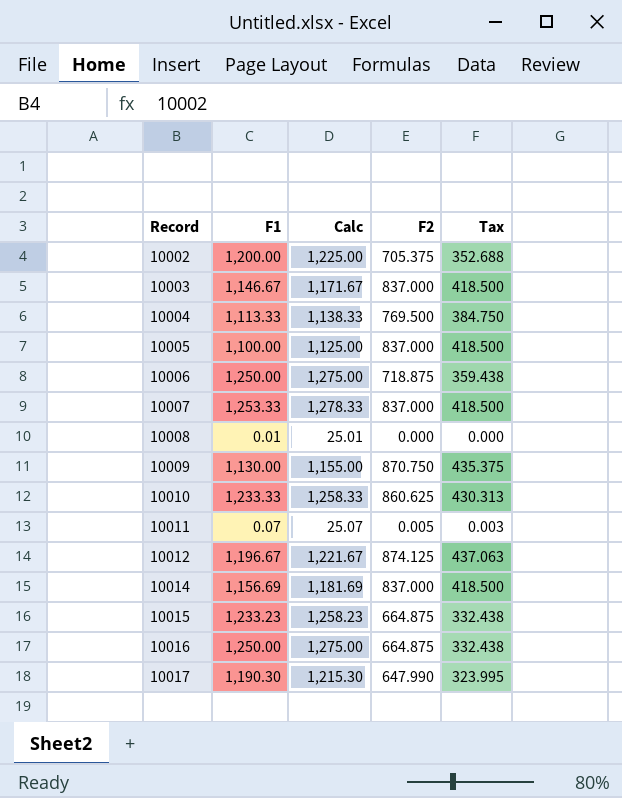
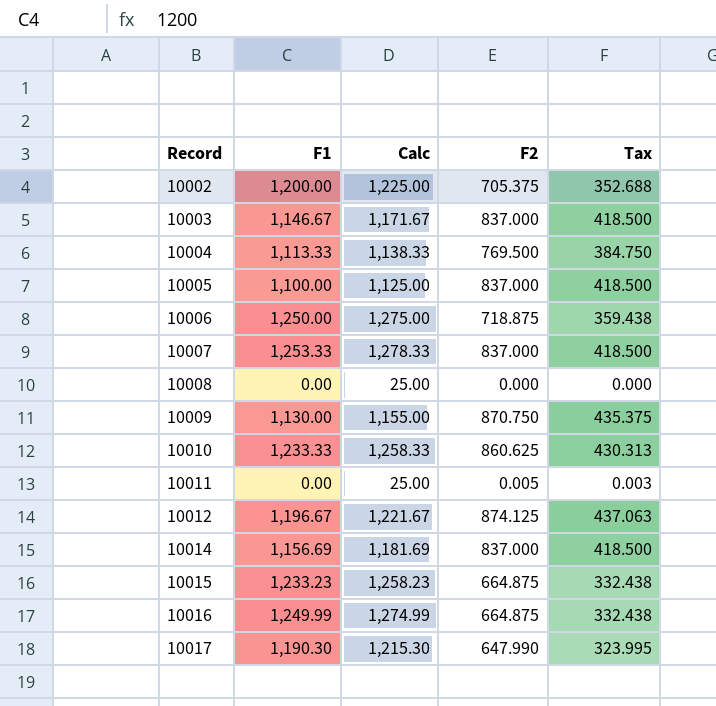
10008 | F1: 0.01 -> 0.00
10008 | Calc: 25.01 -> 25.00
10011 | F1: 0.07 -> 0.00
10011 | Calc: 25.07 -> 25.00
10016 | F1: 1,250.00 -> 1,249.99
10016 | Calc: 1,275.00 -> 1,274.99

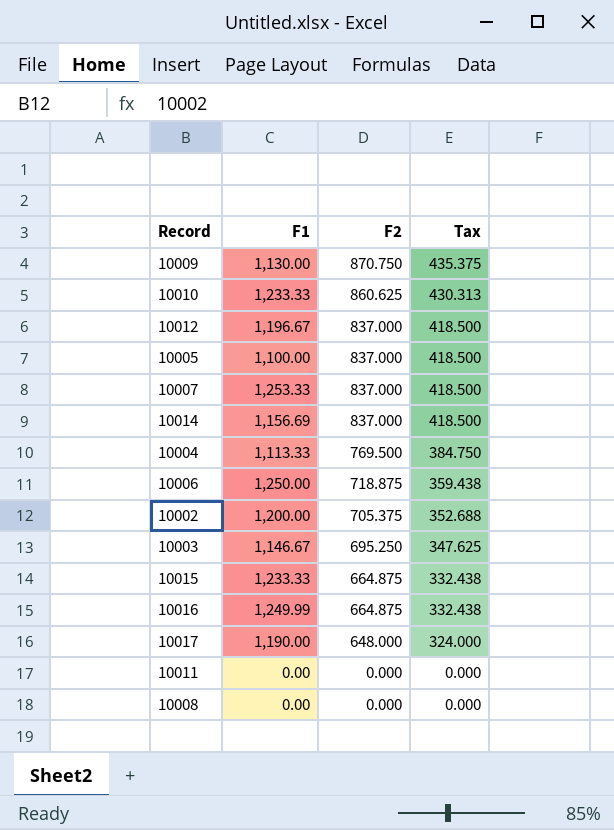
row order: Record ascending -> F2 descending
column Calc | formula: [F1] + 25 -> none
10012 | F2: 874.125 -> 837.000
10012 | Tax: 437.063 -> 418.500
10003 | F2: 837.000 -> 695.250
10003 | Tax: 418.500 -> 347.625
10015 | F1: 1,233.23 -> 1,233.33
10017 | F1: 1,190.30 -> 1,190.00
10017 | F2: 647.990 -> 648.000
10017 | Tax: 323.995 -> 324.000
10011 | F2: 0.005 -> 0.000
10011 | Tax: 0.003 -> 0.000

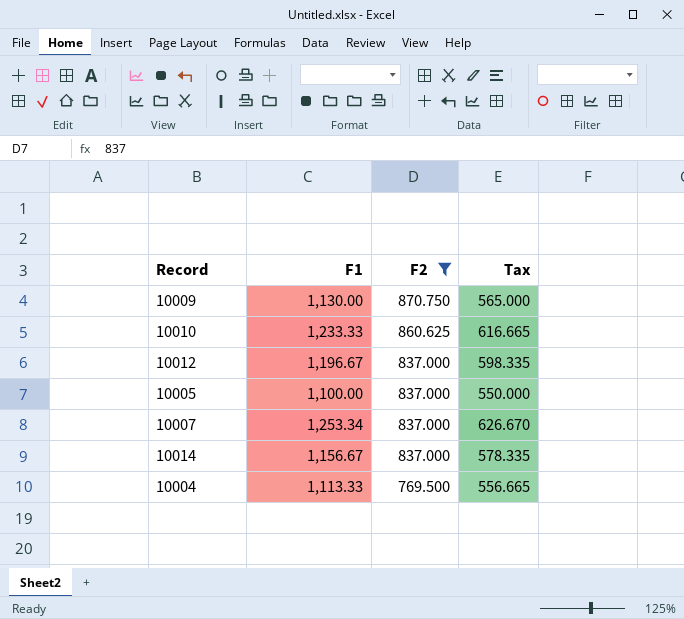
filter: none -> F2 >= 769.500
column Tax | formula: [F2] * 0.5 -> [F1] * 0.5
10007 | F1: 1,253.33 -> 1,253.34
10014 | F1: 1,156.69 -> 1,156.67

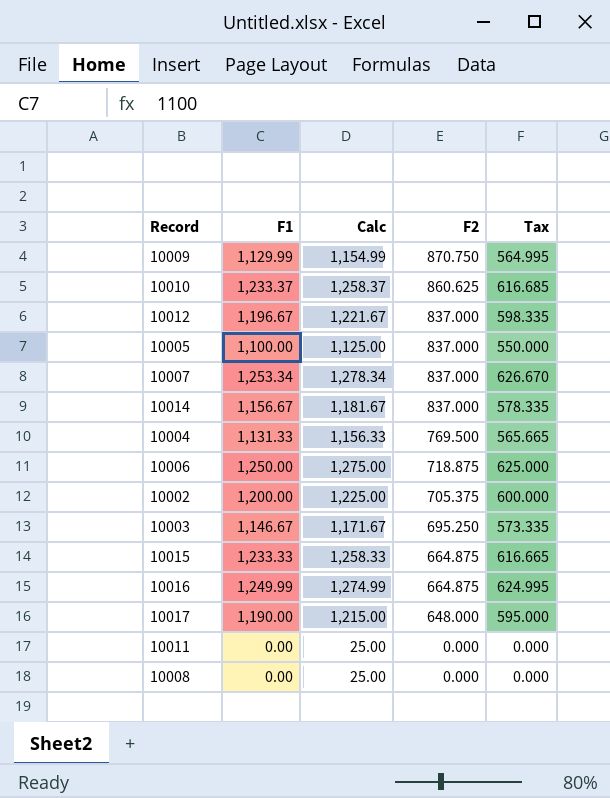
filter: F2 >= 769.500 -> none
column Calc | formula: none -> [F1] + 25
10009 | F1: 1,130.00 -> 1,129.99
10009 | Tax: 565.000 -> 564.995
10010 | F1: 1,233.33 -> 1,233.37
10010 | Tax: 616.665 -> 616.685
10004 | F1: 1,113.33 -> 1,131.33
10004 | Tax: 556.665 -> 565.665

